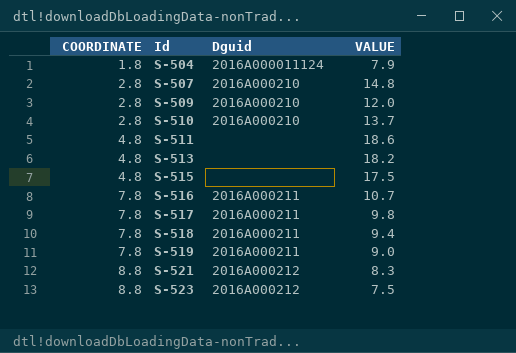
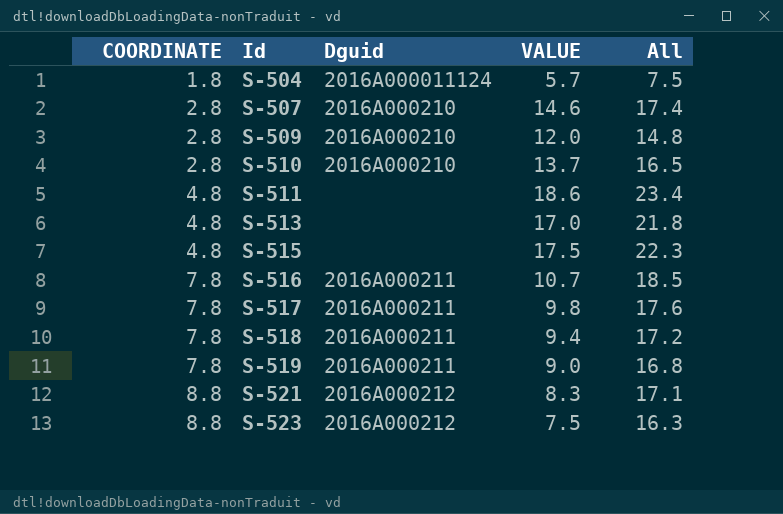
column All | formula: none -> [COORDINATE] + [VALUE]
S-504 | VALUE: 7.9 -> 5.7
S-507 | VALUE: 14.8 -> 14.6
S-513 | VALUE: 18.2 -> 17.0

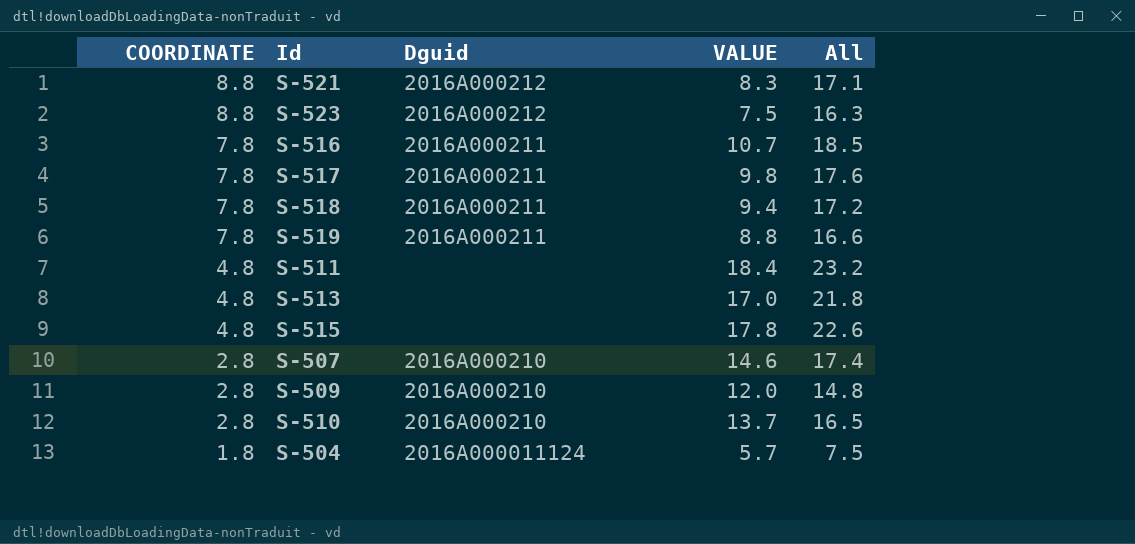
row order: COORDINATE ascending -> COORDINATE descending
S-519 | VALUE: 9.0 -> 8.8
S-519 | All: 16.8 -> 16.6
S-511 | VALUE: 18.6 -> 18.4
S-511 | All: 23.4 -> 23.2
S-515 | VALUE: 17.5 -> 17.8
S-515 | All: 22.3 -> 22.6

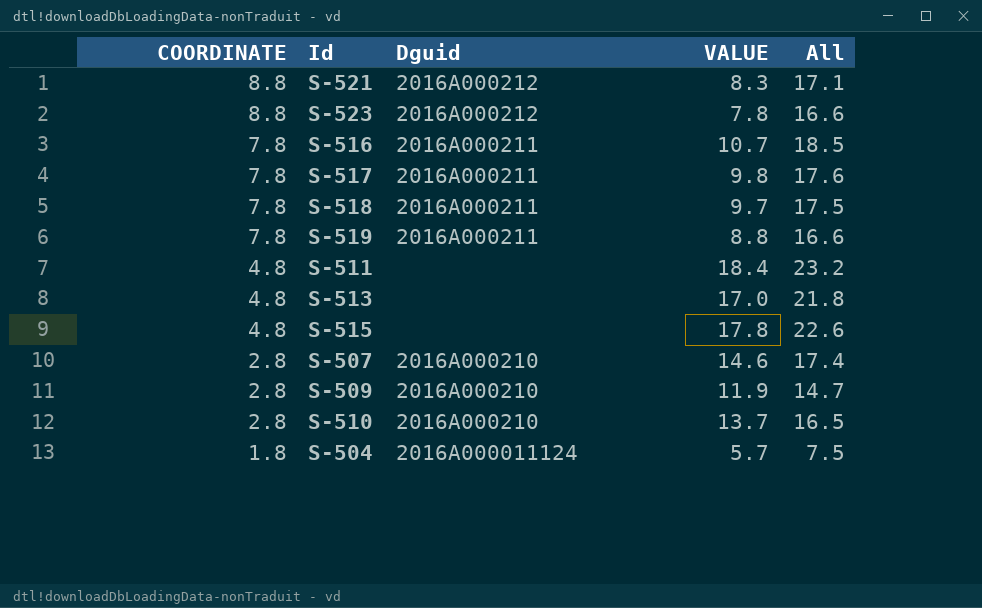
S-523 | VALUE: 7.5 -> 7.8
S-523 | All: 16.3 -> 16.6
S-518 | VALUE: 9.4 -> 9.7
S-518 | All: 17.2 -> 17.5
S-509 | VALUE: 12.0 -> 11.9
S-509 | All: 14.8 -> 14.7

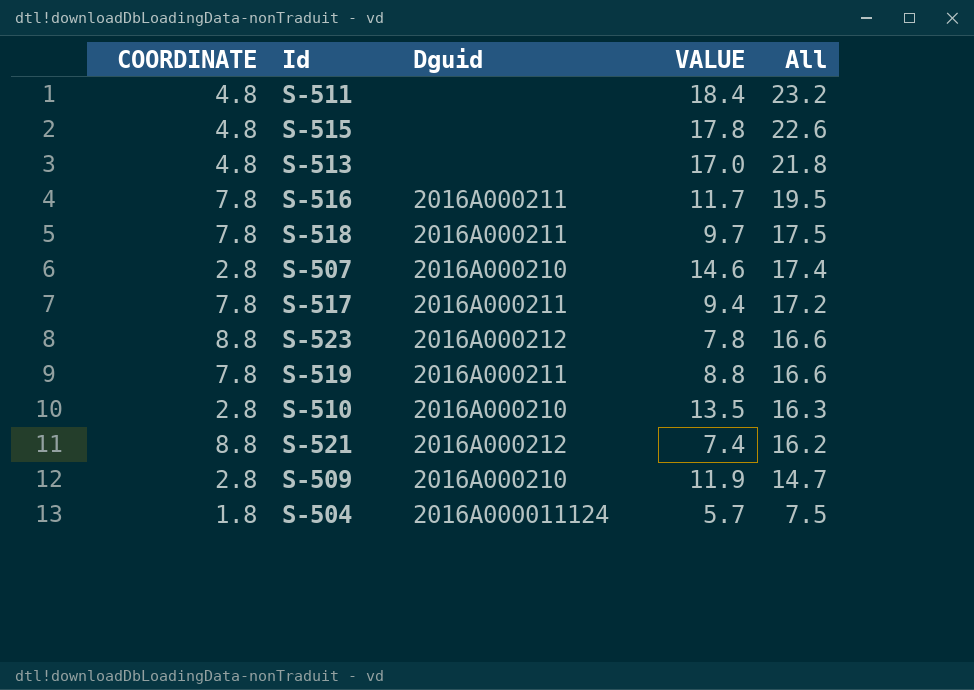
row order: COORDINATE descending -> All descending
S-516 | VALUE: 10.7 -> 11.7
S-516 | All: 18.5 -> 19.5
S-517 | VALUE: 9.8 -> 9.4
S-517 | All: 17.6 -> 17.2
S-510 | VALUE: 13.7 -> 13.5
S-510 | All: 16.5 -> 16.3
S-521 | VALUE: 8.3 -> 7.4
S-521 | All: 17.1 -> 16.2

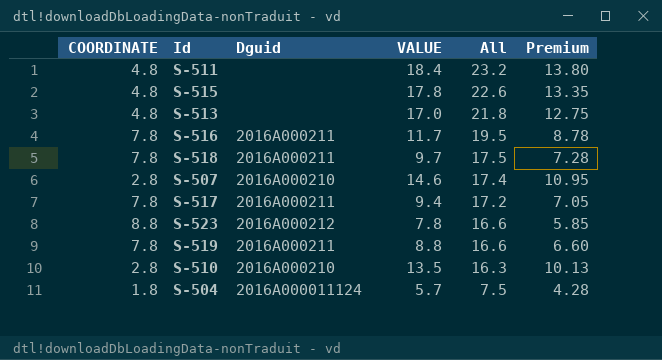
column Premium | formula: none -> [VALUE] * 0.75
row S-521: 8.8 | 2016A000212 | 7.4 | 16.2 -> none
row S-509: 2.8 | 2016A000210 | 11.9 | 14.7 -> none

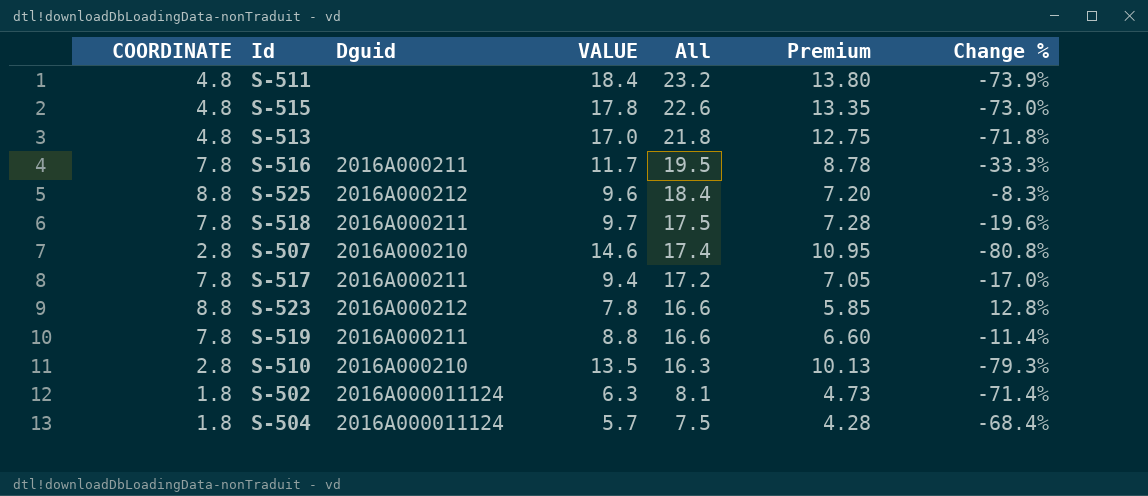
column Change % | formula: none -> ([COORDINATE] - [VALUE]) / [VALUE]
row S-525: none -> 8.8 | 2016A000212 | 9.6 | 18.4 | 7.20 | -8.3%
row S-502: none -> 1.8 | 2016A000011124 | 6.3 | 8.1 | 4.73 | -71.4%

